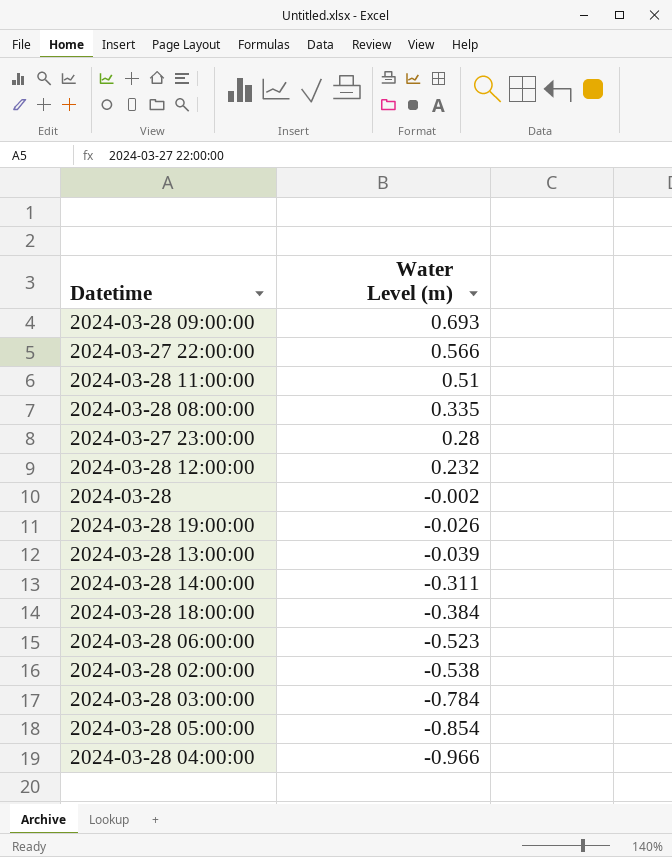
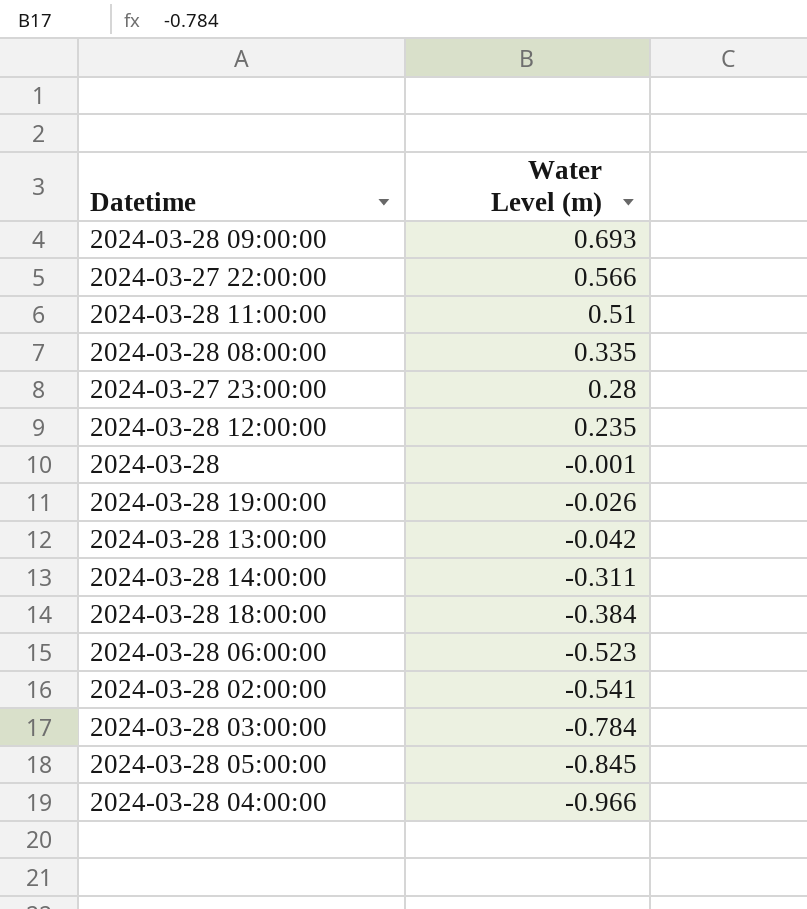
2024-03-28 12:00:00 | Water Level (m): 0.232 -> 0.235
2024-03-28 | Water Level (m): -0.002 -> -0.001
2024-03-28 13:00:00 | Water Level (m): -0.039 -> -0.042
2024-03-28 02:00:00 | Water Level (m): -0.538 -> -0.541
2024-03-28 05:00:00 | Water Level (m): -0.854 -> -0.845

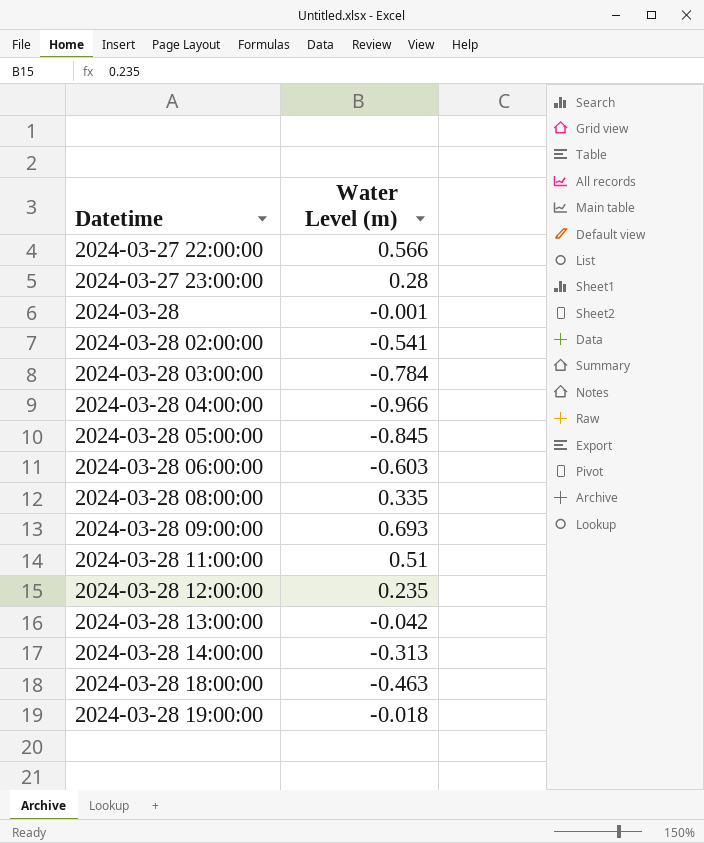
row order: Water Level (m) descending -> Datetime ascending
2024-03-28 06:00:00 | Water Level (m): -0.523 -> -0.603
2024-03-28 14:00:00 | Water Level (m): -0.311 -> -0.313
2024-03-28 18:00:00 | Water Level (m): -0.384 -> -0.463
2024-03-28 19:00:00 | Water Level (m): -0.026 -> -0.018

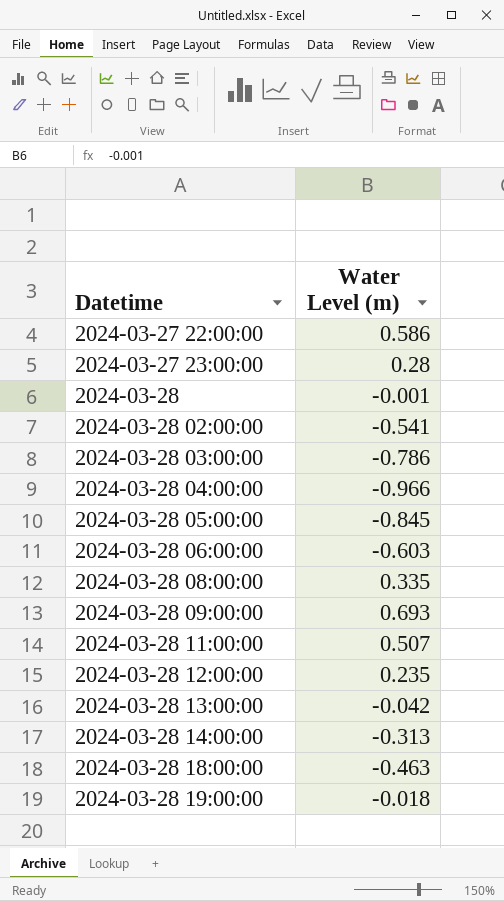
2024-03-27 22:00:00 | Water Level (m): 0.566 -> 0.586
2024-03-28 03:00:00 | Water Level (m): -0.784 -> -0.786
2024-03-28 11:00:00 | Water Level (m): 0.51 -> 0.507

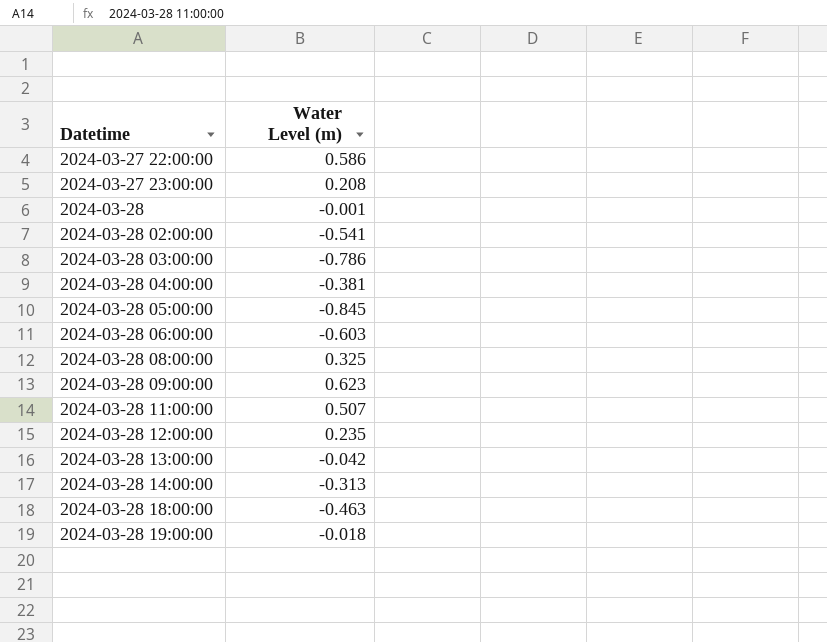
2024-03-27 23:00:00 | Water Level (m): 0.28 -> 0.208
2024-03-28 04:00:00 | Water Level (m): -0.966 -> -0.381
2024-03-28 08:00:00 | Water Level (m): 0.335 -> 0.325
2024-03-28 09:00:00 | Water Level (m): 0.693 -> 0.623

